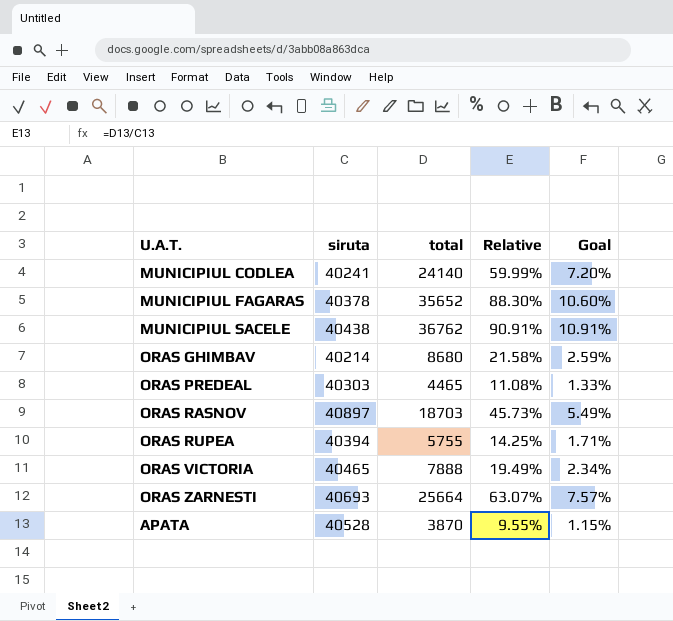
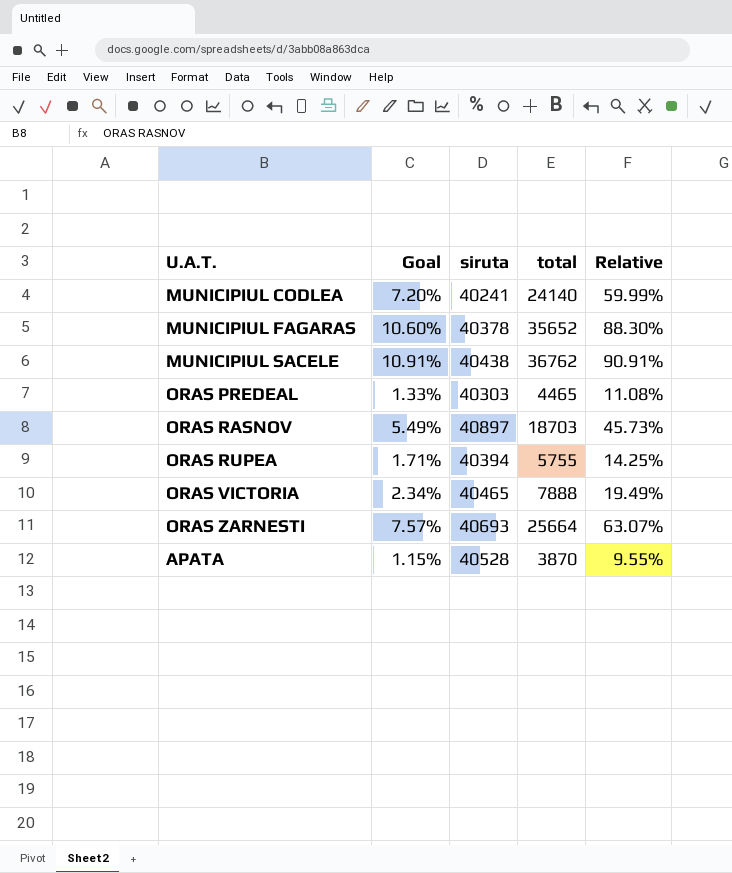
column Goal | position: 5 -> 2
row ORAS GHIMBAV: 40214 | 8680 | 21.58% | 2.59% -> none

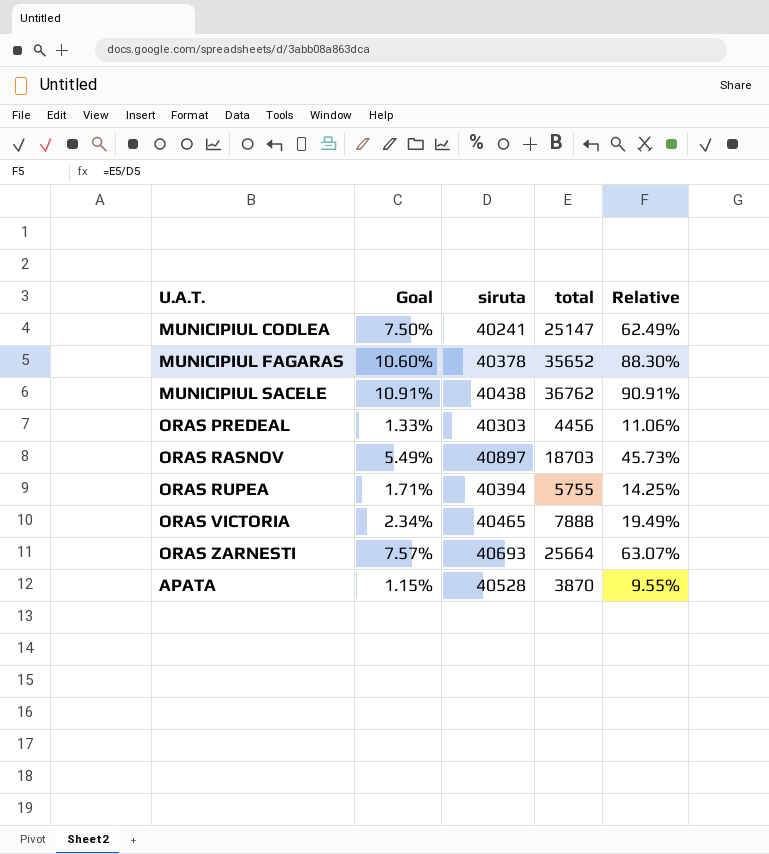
MUNICIPIUL CODLEA | Goal: 7.20% -> 7.50%
MUNICIPIUL CODLEA | total: 24140 -> 25147
MUNICIPIUL CODLEA | Relative: 59.99% -> 62.49%
ORAS PREDEAL | total: 4465 -> 4456
ORAS PREDEAL | Relative: 11.08% -> 11.06%

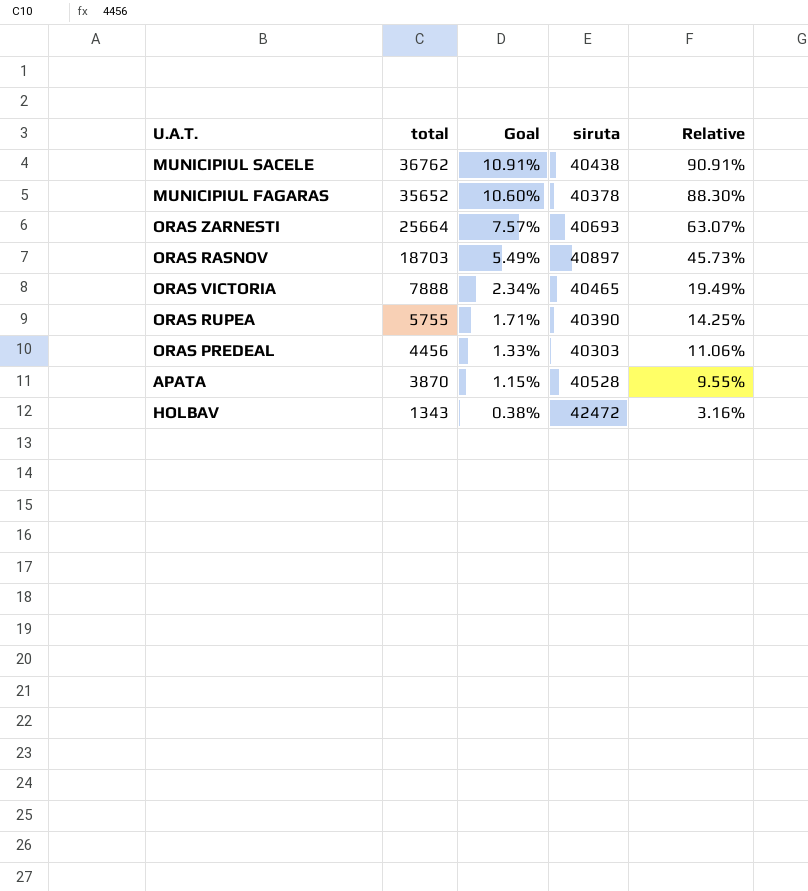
row order: none -> total descending
column total | position: 4 -> 2
row MUNICIPIUL CODLEA: 7.50% | 40241 | 25147 | 62.49% -> none
ORAS RUPEA | siruta: 40394 -> 40390
row HOLBAV: none -> 1343 | 0.38% | 42472 | 3.16%

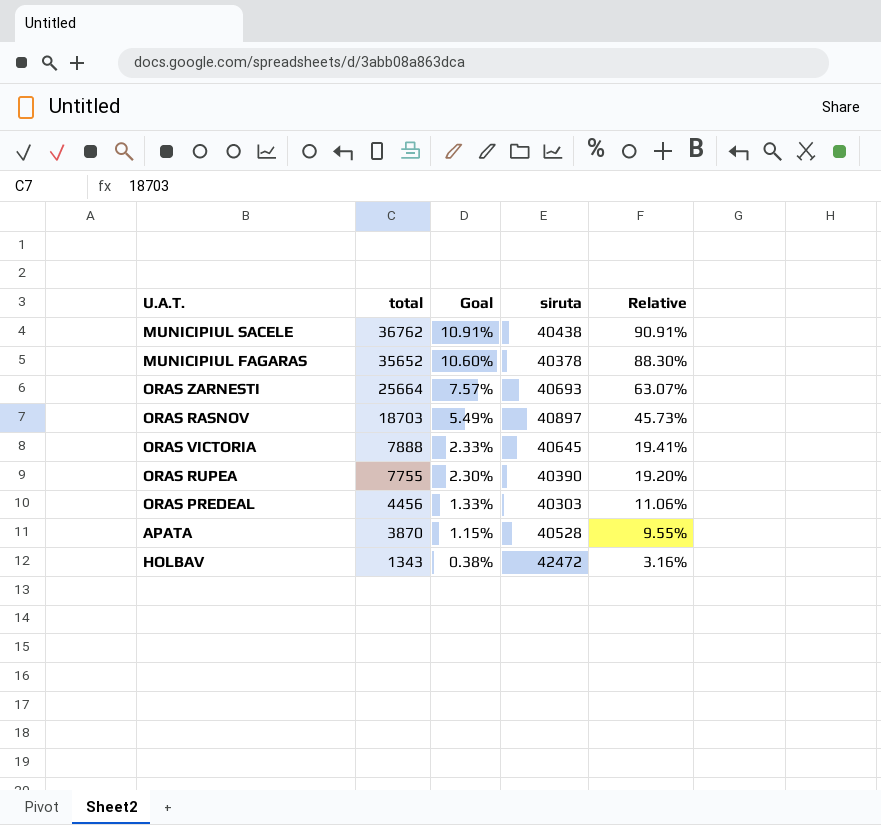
ORAS VICTORIA | Goal: 2.34% -> 2.33%
ORAS VICTORIA | siruta: 40465 -> 40645
ORAS VICTORIA | Relative: 19.49% -> 19.41%
ORAS RUPEA | total: 5755 -> 7755
ORAS RUPEA | Goal: 1.71% -> 2.30%
ORAS RUPEA | Relative: 14.25% -> 19.20%

